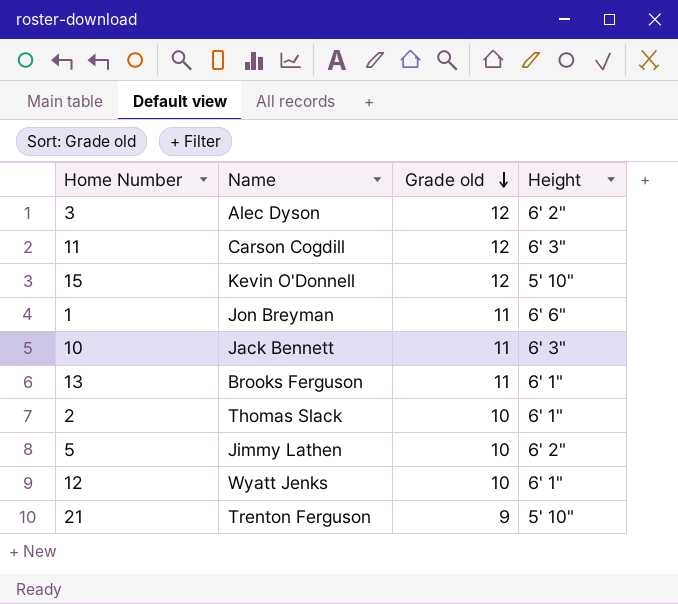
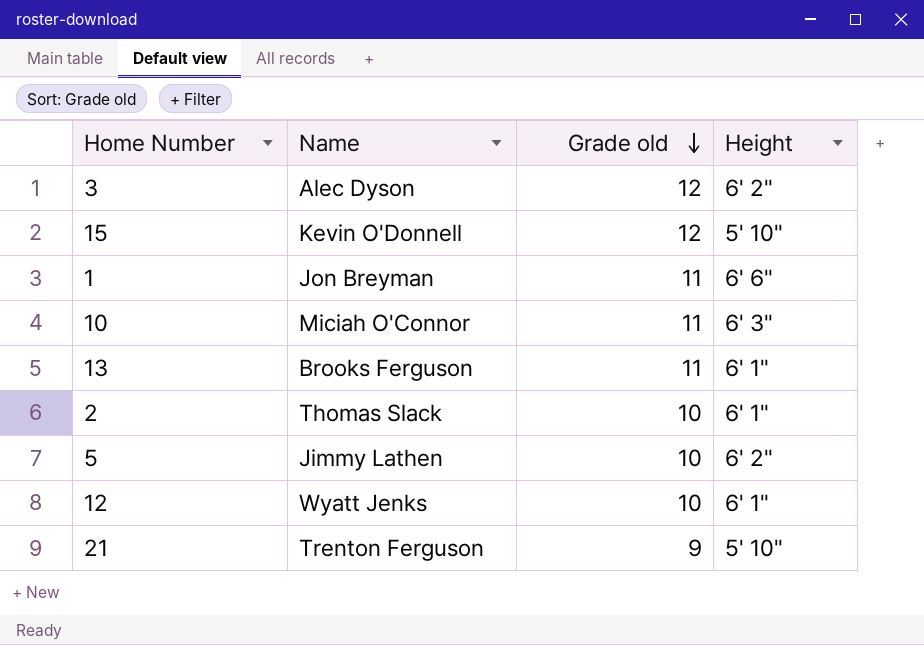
row 11: Carson Cogdill | 12 | 6' 3" -> none
10 | Name: Jack Bennett -> Miciah O'Connor

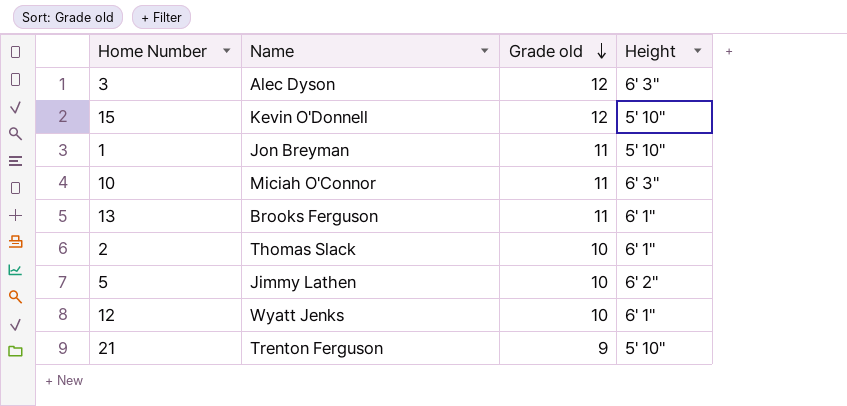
3 | Height: 6' 2" -> 6' 3"
1 | Height: 6' 6" -> 5' 10"

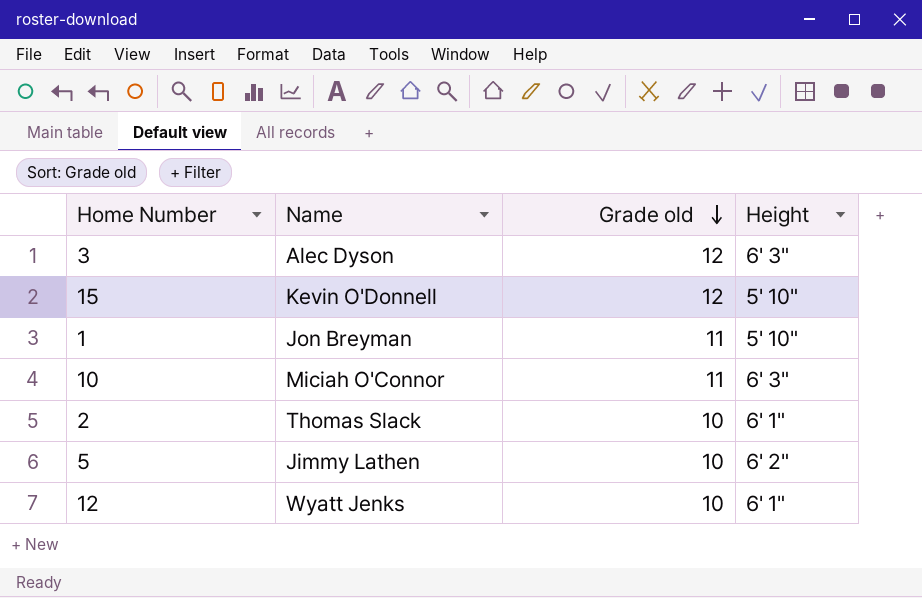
row 13: Brooks Ferguson | 11 | 6' 1" -> none
row 21: Trenton Ferguson | 9 | 5' 10" -> none

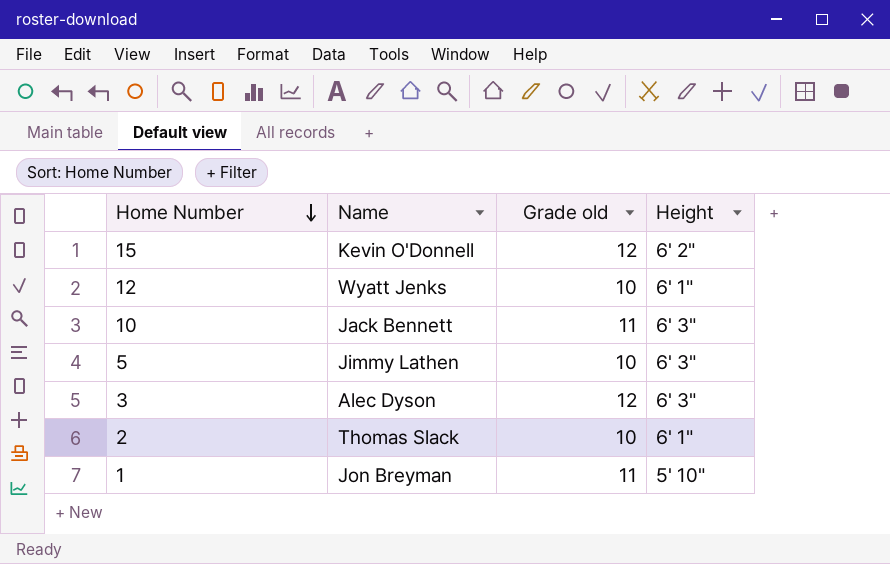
row order: Grade old descending -> Home Number descending
15 | Height: 5' 10" -> 6' 2"
10 | Name: Miciah O'Connor -> Jack Bennett
5 | Height: 6' 2" -> 6' 3"

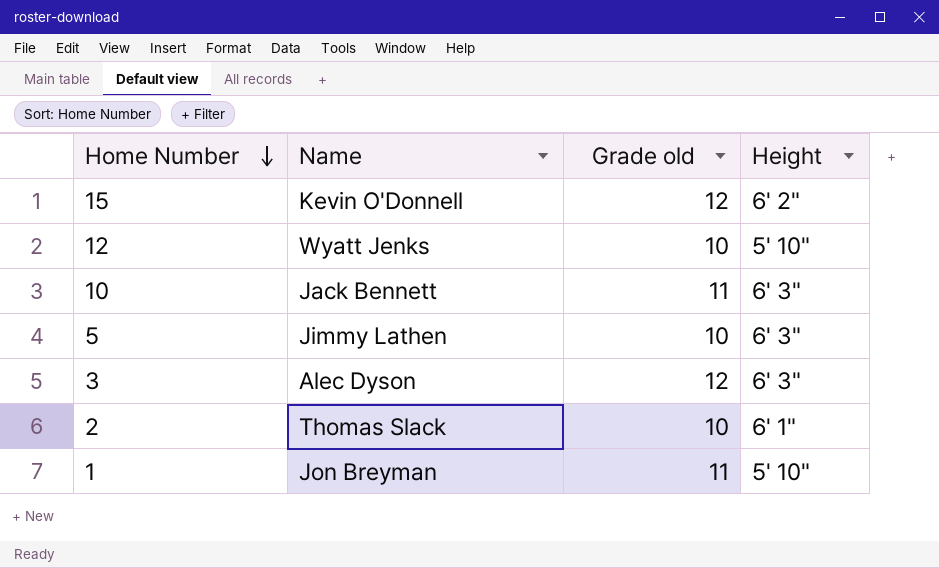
12 | Height: 6' 1" -> 5' 10"

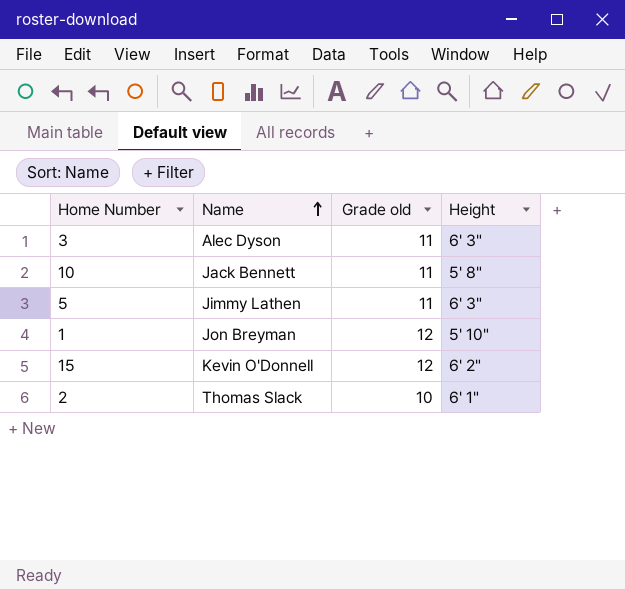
row order: Home Number descending -> Name ascending
row 12: Wyatt Jenks | 10 | 5' 10" -> none
3 | Grade old: 12 -> 11
10 | Height: 6' 3" -> 5' 8"
5 | Grade old: 10 -> 11
1 | Grade old: 11 -> 12

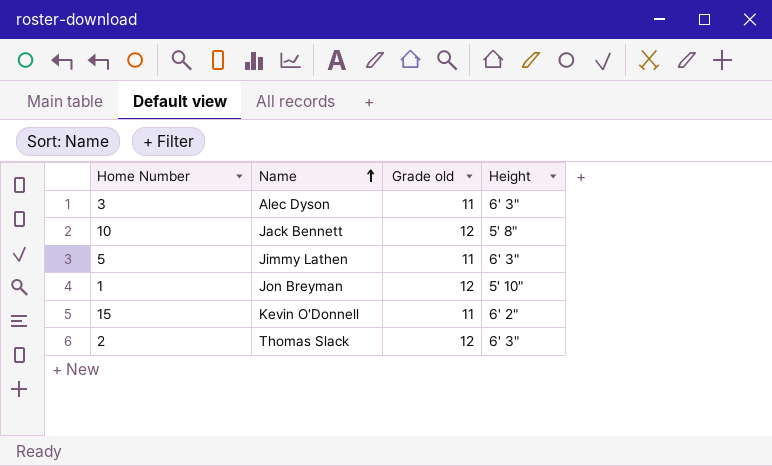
10 | Grade old: 11 -> 12
15 | Grade old: 12 -> 11
2 | Grade old: 10 -> 12
2 | Height: 6' 1" -> 6' 3"

